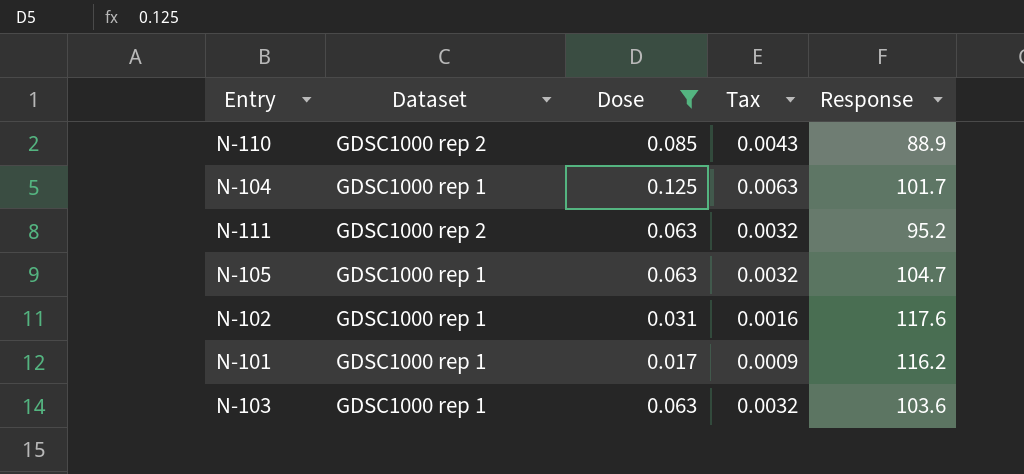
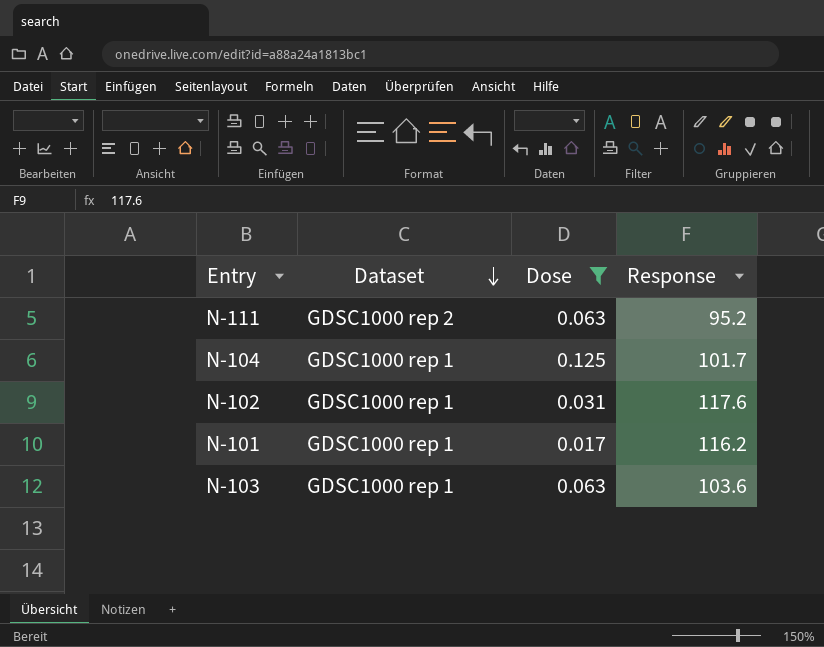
row order: none -> Dataset descending
column Tax | formula: [Dose] * 0.05 -> none
row N-110: GDSC1000 rep 2 | 0.085 | 0.0043 | 88.9 -> none
row N-105: GDSC1000 rep 1 | 0.063 | 0.0032 | 104.7 -> none

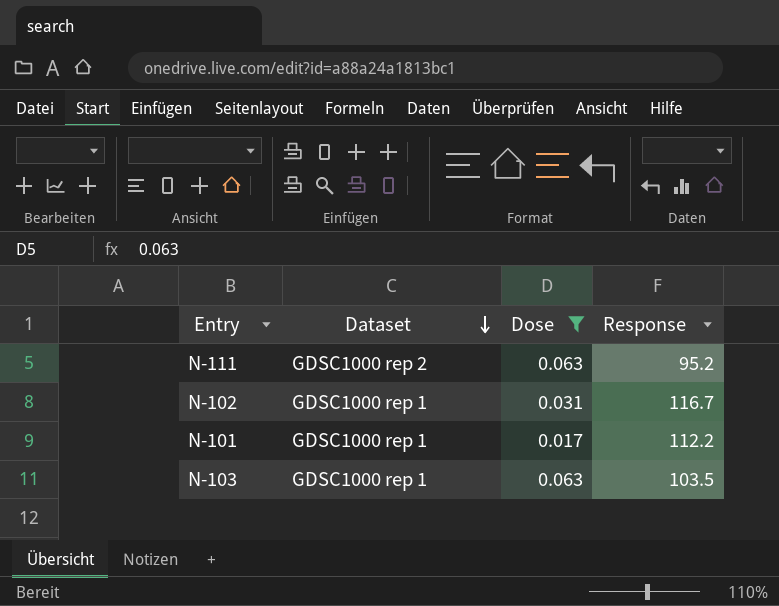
row N-104: GDSC1000 rep 1 | 0.125 | 101.7 -> none
N-102 | Response: 117.6 -> 116.7
N-101 | Response: 116.2 -> 112.2
N-103 | Response: 103.6 -> 103.5

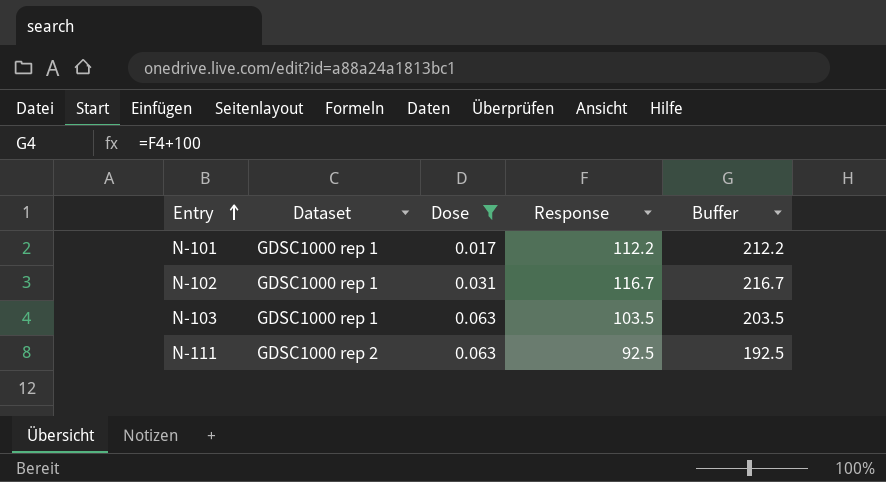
row order: Dataset descending -> Entry ascending
column Buffer | formula: none -> [Response] + 100
N-111 | Response: 95.2 -> 92.5

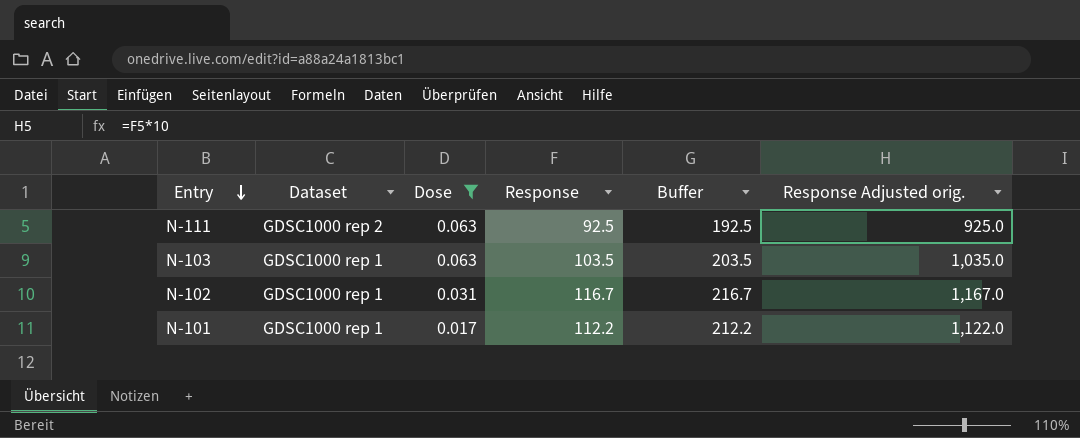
row order: Entry ascending -> Entry descending
column Response Adjusted orig. | formula: none -> [Response] * 10

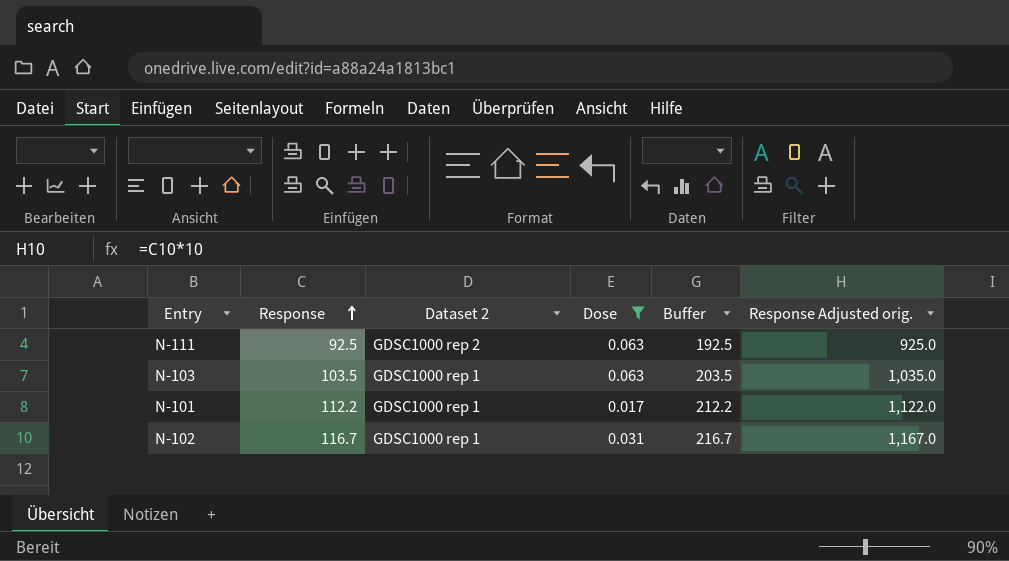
row order: Entry descending -> Response ascending
column Response | position: 4 -> 2
column name: Dataset -> Dataset 2

